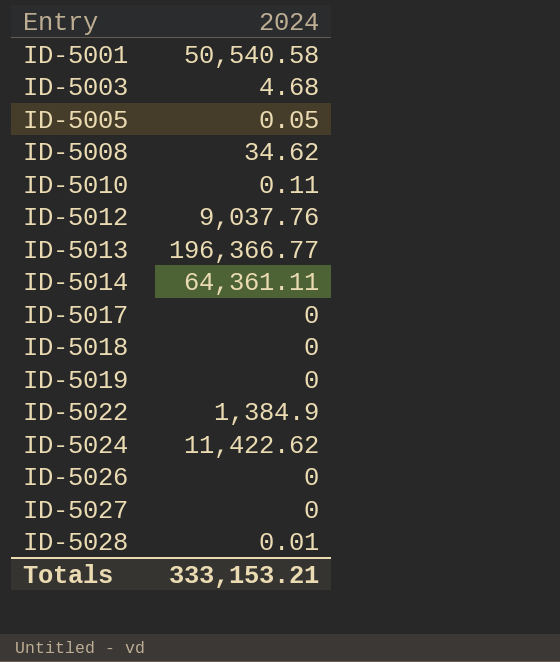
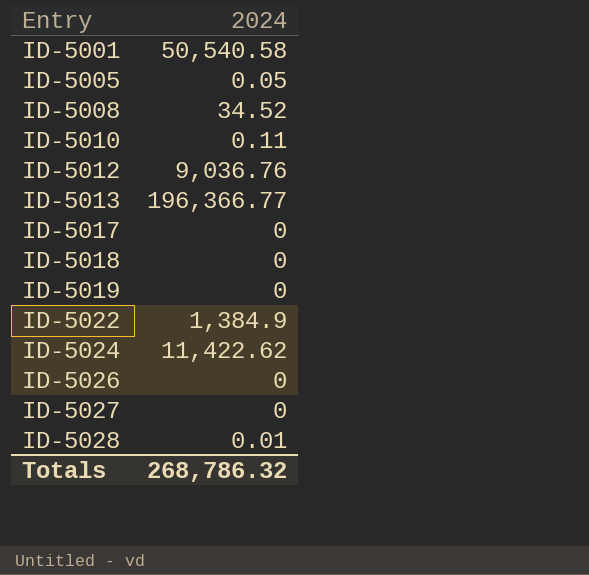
row ID-5003: 4.68 -> none
row ID-5014: 64,361.11 -> none
ID-5008 | 2024: 34.62 -> 34.52
ID-5012 | 2024: 9,037.76 -> 9,036.76
Totals | 2024: 333,153.21 -> 268,786.32

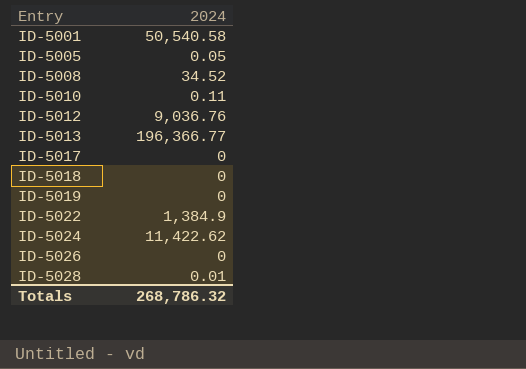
row ID-5027: 0 -> none

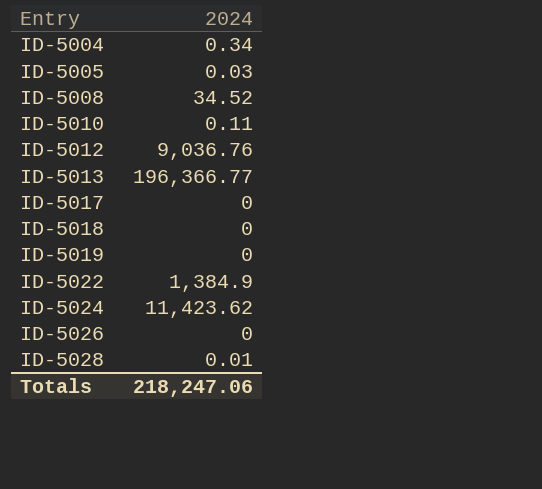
row ID-5001: 50,540.58 -> none
row ID-5004: none -> 0.34
ID-5005 | 2024: 0.05 -> 0.03
ID-5024 | 2024: 11,422.62 -> 11,423.62
Totals | 2024: 268,786.32 -> 218,247.06

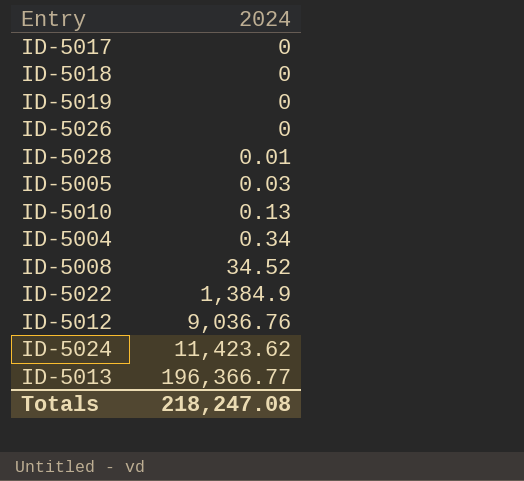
row order: Entry ascending -> 2024 ascending
ID-5010 | 2024: 0.11 -> 0.13
Totals | 2024: 218,247.06 -> 218,247.08

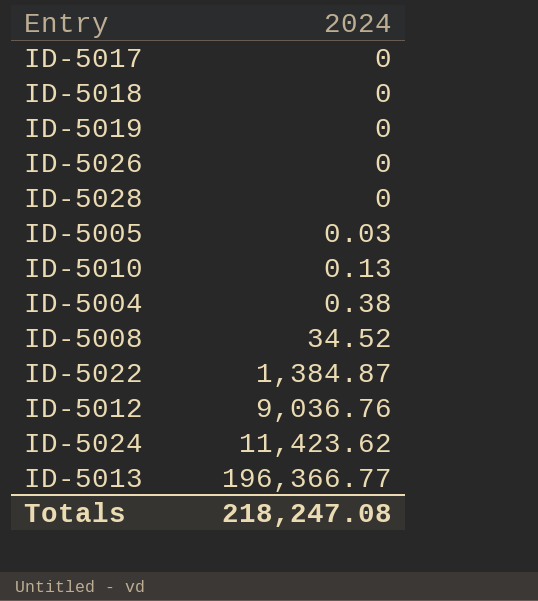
ID-5028 | 2024: 0.01 -> 0
ID-5004 | 2024: 0.34 -> 0.38
ID-5022 | 2024: 1,384.9 -> 1,384.87

